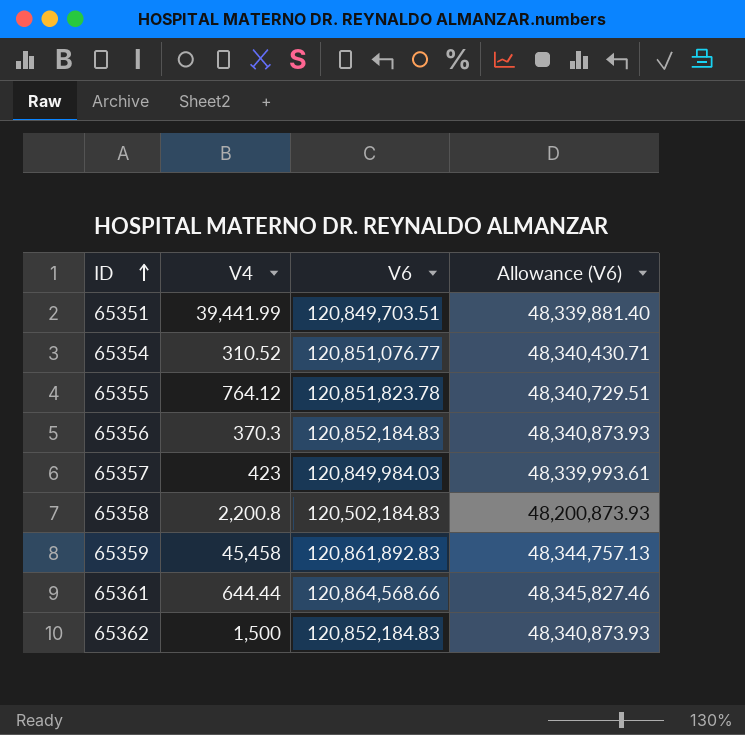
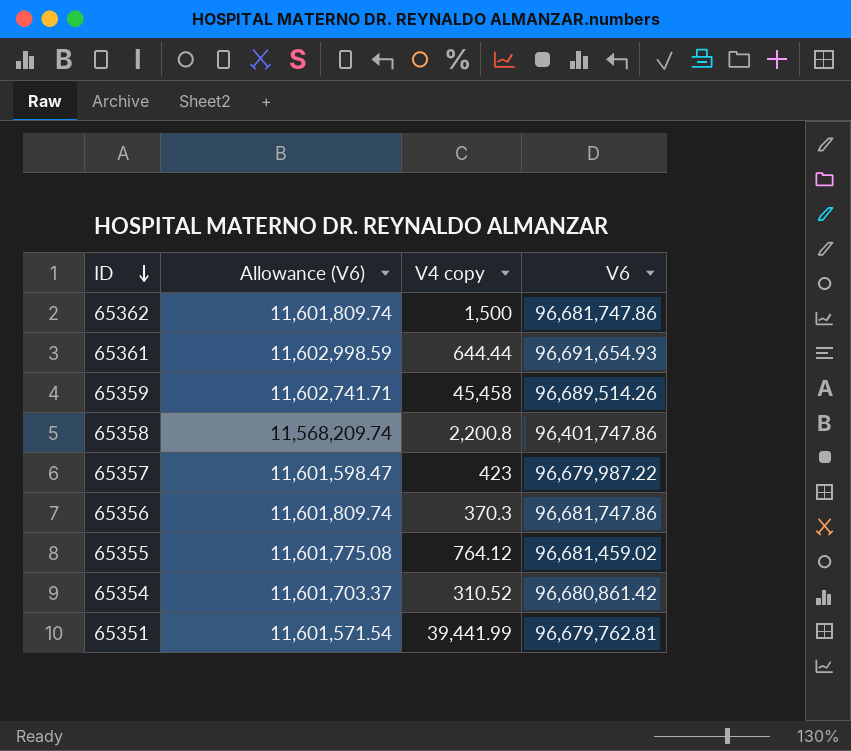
row order: ID ascending -> ID descending
column Allowance (V6) | formula: [V6] * 0.4 -> [V6] * 0.12
column Allowance (V6) | position: 4 -> 2
column name: V4 -> V4 copy
65362 | V6: 120,852,184.83 -> 96,681,747.86
65361 | V6: 120,864,568.66 -> 96,691,654.93
65359 | V6: 120,861,892.83 -> 96,689,514.26
65358 | V6: 120,502,184.83 -> 96,401,747.86
65357 | V6: 120,849,984.03 -> 96,679,987.22
65356 | V6: 120,852,184.83 -> 96,681,747.86
65355 | V6: 120,851,823.78 -> 96,681,459.02
65354 | V6: 120,851,076.77 -> 96,680,861.42
65351 | V6: 120,849,703.51 -> 96,679,762.81

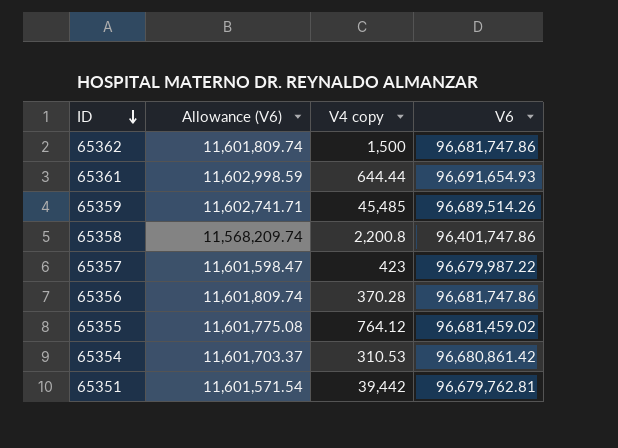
65359 | V4 copy: 45,458 -> 45,485
65356 | V4 copy: 370.3 -> 370.28
65354 | V4 copy: 310.52 -> 310.53
65351 | V4 copy: 39,441.99 -> 39,442

